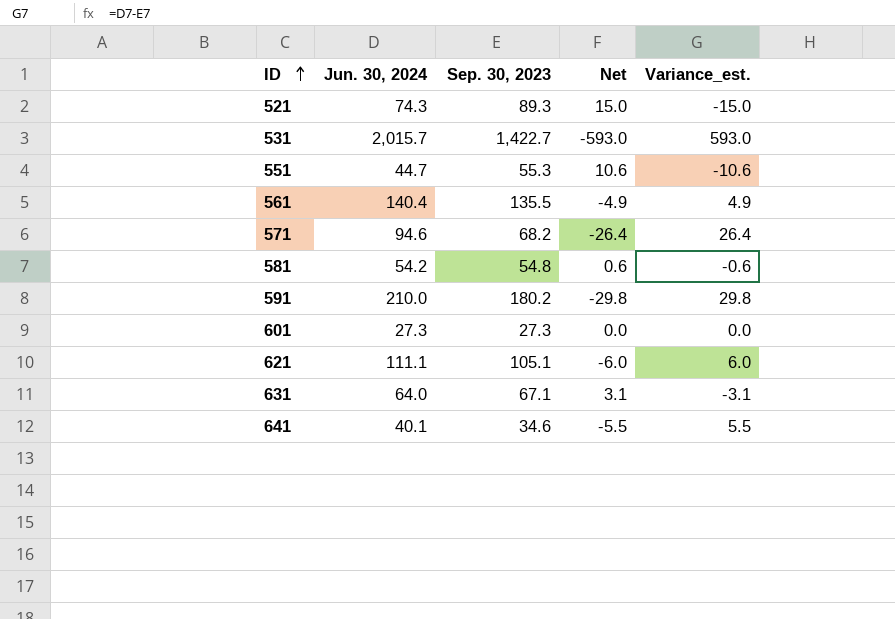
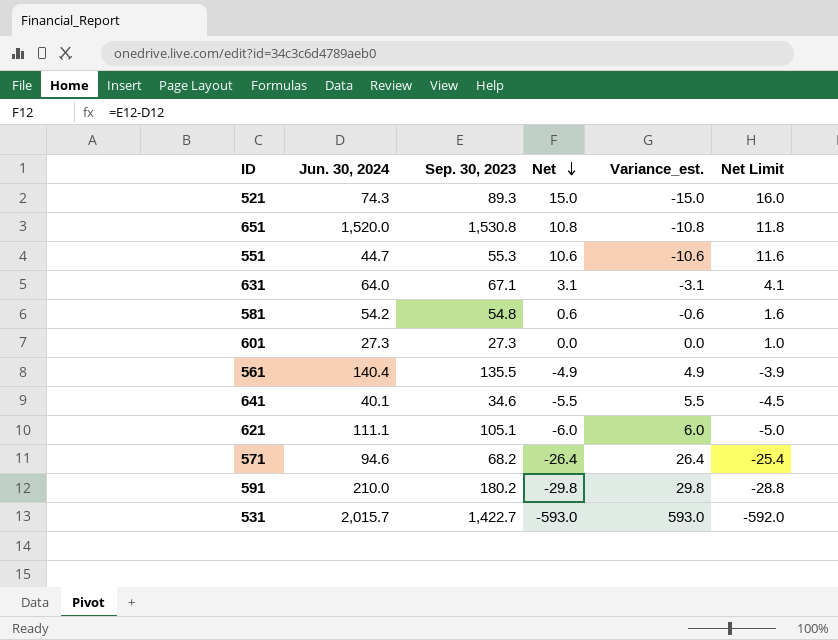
row order: ID ascending -> Net descending
column Net Limit | formula: none -> [Net] + 1
row 651: none -> 1,520.0 | 1,530.8 | 10.8 | -10.8 | 11.8

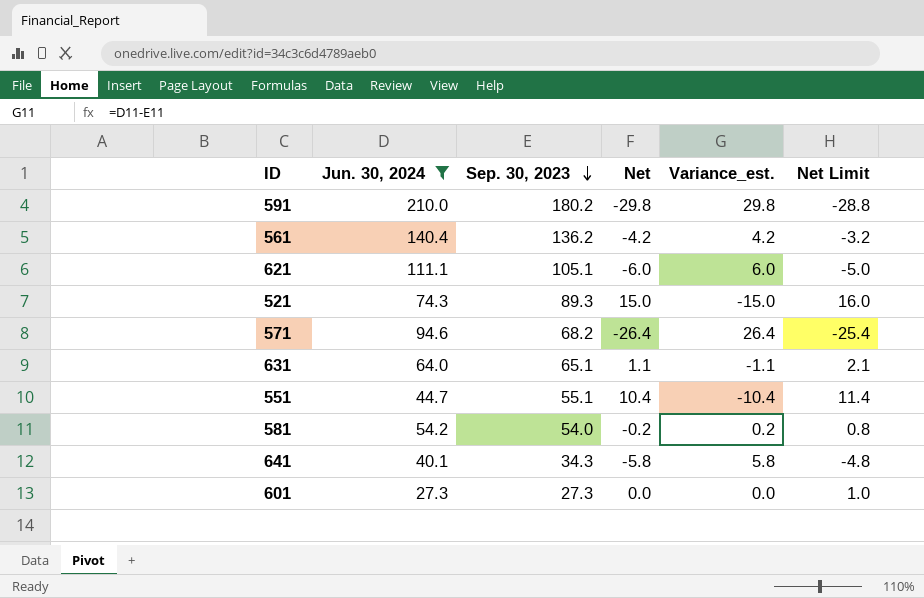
filter: none -> Jun. 30, 2024 <= 210.0
row order: Net descending -> Sep. 30, 2023 descending
561 | Sep. 30, 2023: 135.5 -> 136.2
561 | Net: -4.9 -> -4.2
561 | Variance_est.: 4.9 -> 4.2
561 | Net Limit: -3.9 -> -3.2
631 | Sep. 30, 2023: 67.1 -> 65.1
631 | Net: 3.1 -> 1.1
631 | Variance_est.: -3.1 -> -1.1
631 | Net Limit: 4.1 -> 2.1
551 | Sep. 30, 2023: 55.3 -> 55.1
551 | Net: 10.6 -> 10.4
551 | Variance_est.: -10.6 -> -10.4
551 | Net Limit: 11.6 -> 11.4
581 | Sep. 30, 2023: 54.8 -> 54.0
581 | Net: 0.6 -> -0.2
581 | Variance_est.: -0.6 -> 0.2
581 | Net Limit: 1.6 -> 0.8
641 | Sep. 30, 2023: 34.6 -> 34.3
641 | Net: -5.5 -> -5.8
641 | Variance_est.: 5.5 -> 5.8
641 | Net Limit: -4.5 -> -4.8

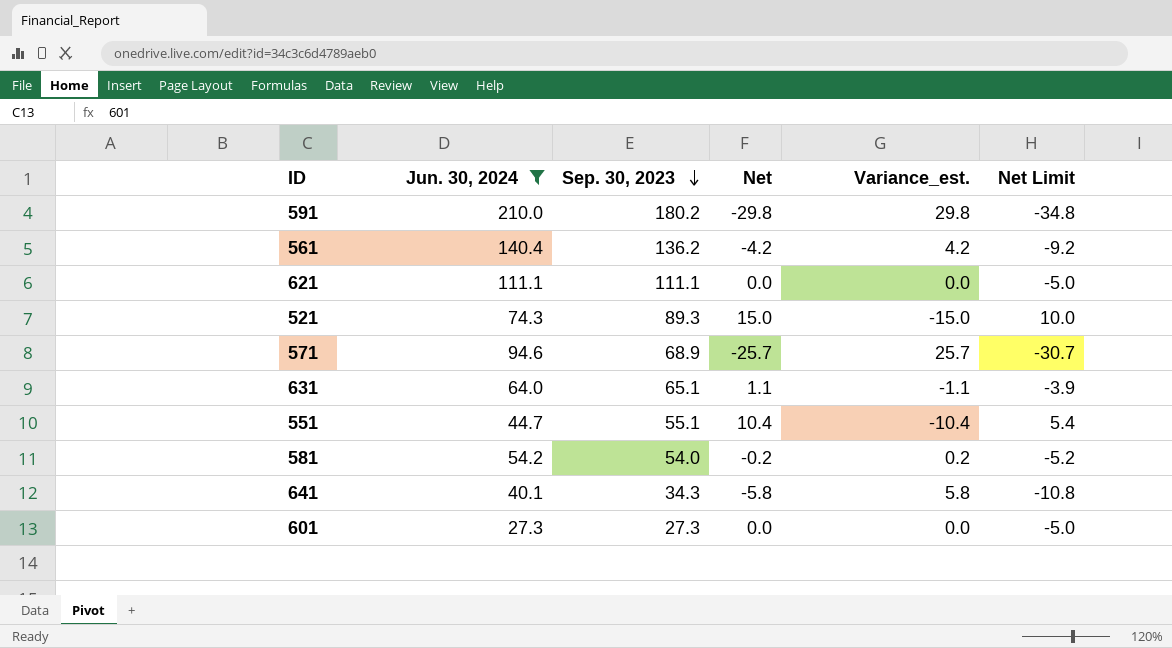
column Net Limit | formula: [Net] + 1 -> [Net] - 5
621 | Sep. 30, 2023: 105.1 -> 111.1
621 | Net: -6.0 -> 0.0
621 | Variance_est.: 6.0 -> 0.0
571 | Sep. 30, 2023: 68.2 -> 68.9
571 | Net: -26.4 -> -25.7
571 | Variance_est.: 26.4 -> 25.7

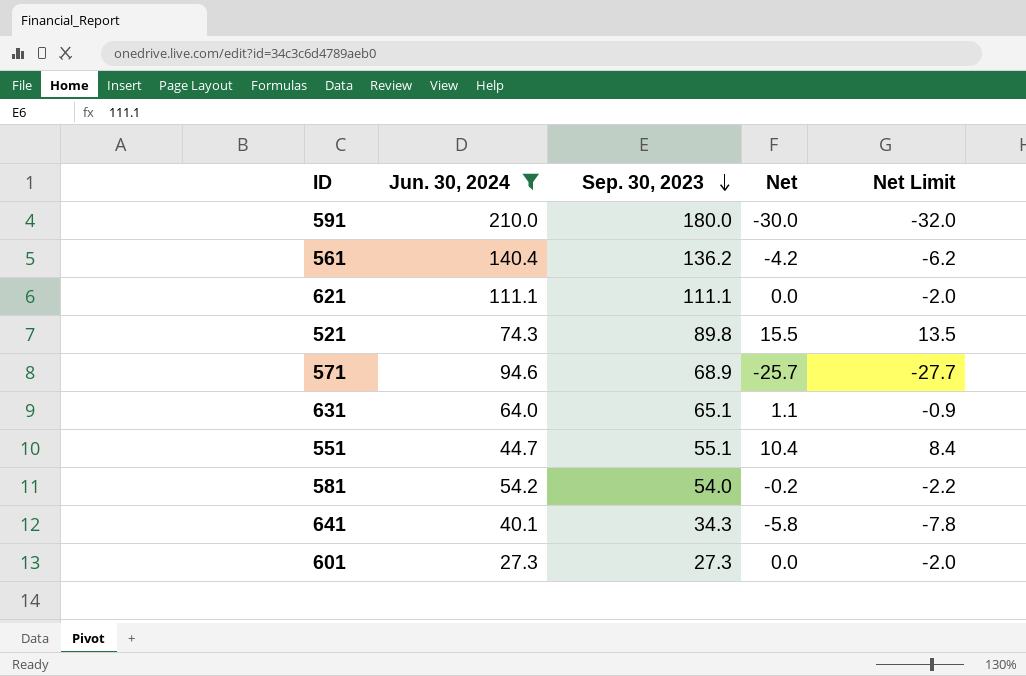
column Variance_est. | formula: [Jun. 30, 2024] - [Sep. 30, 2023] -> none
column Net Limit | formula: [Net] - 5 -> [Net] - 2
591 | Sep. 30, 2023: 180.2 -> 180.0
591 | Net: -29.8 -> -30.0
521 | Sep. 30, 2023: 89.3 -> 89.8
521 | Net: 15.0 -> 15.5

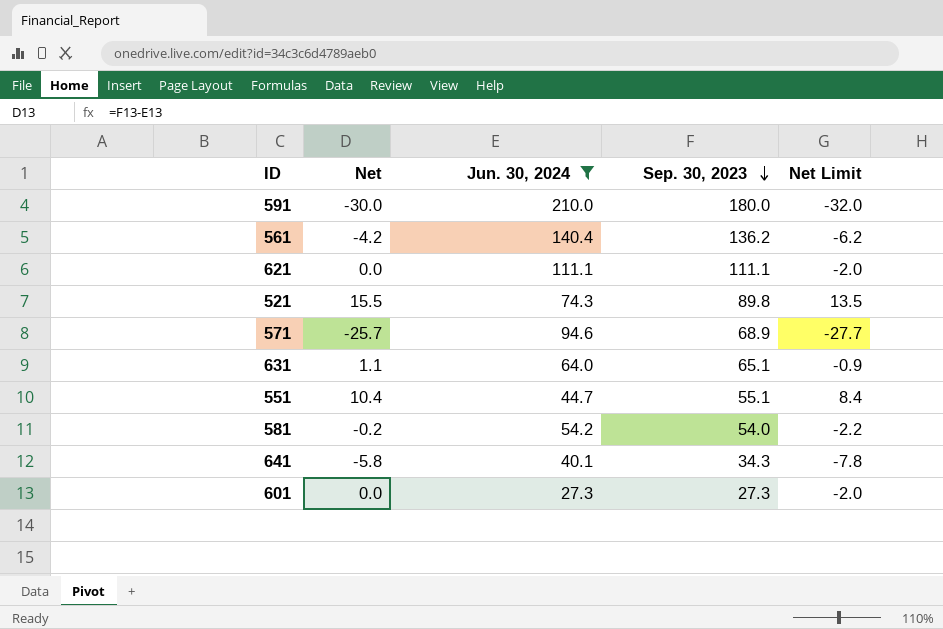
column Net | position: 4 -> 2

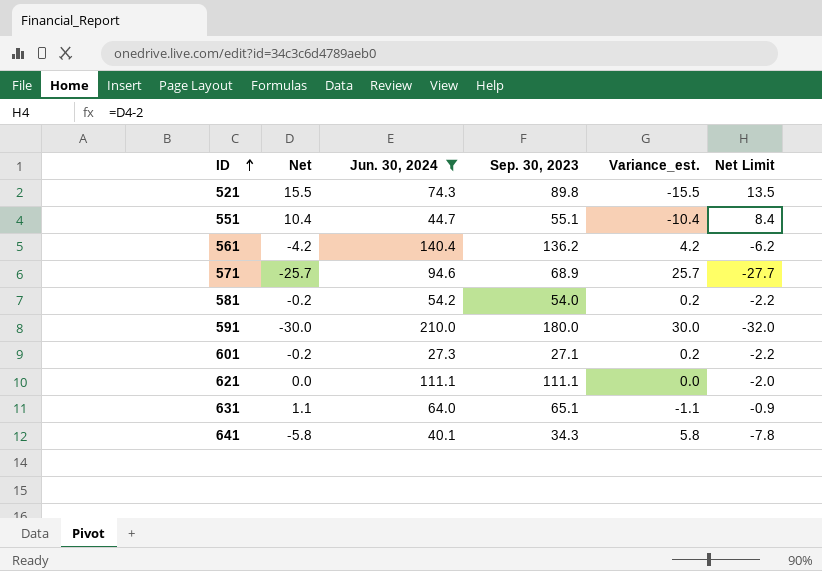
row order: Sep. 30, 2023 descending -> ID ascending
column Variance_est. | formula: none -> [Jun. 30, 2024] - [Sep. 30, 2023]
601 | Net: 0.0 -> -0.2
601 | Sep. 30, 2023: 27.3 -> 27.1
601 | Net Limit: -2.0 -> -2.2

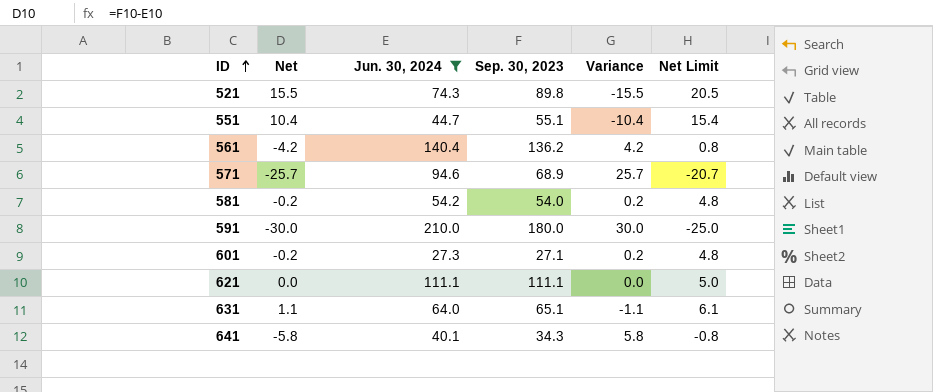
column name: Variance_est. -> Variance
column Net Limit | formula: [Net] - 2 -> [Net] + 5

